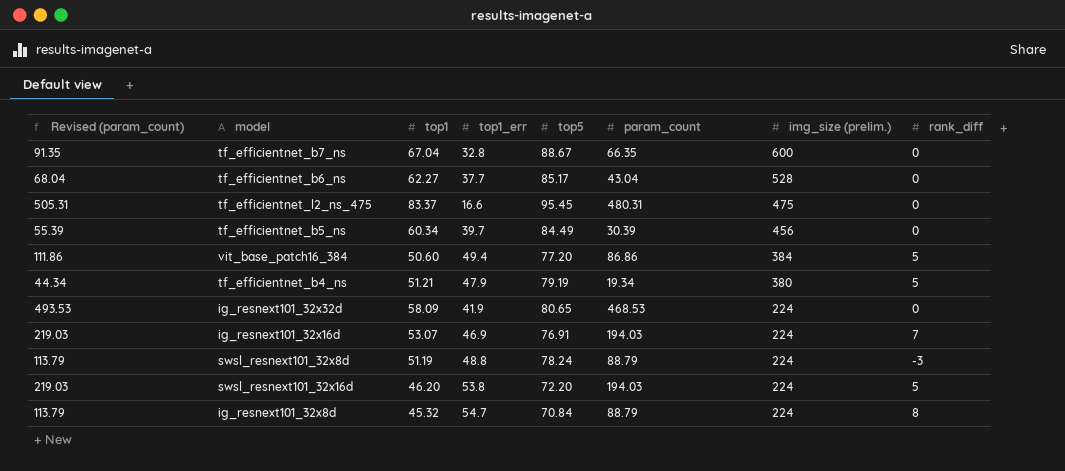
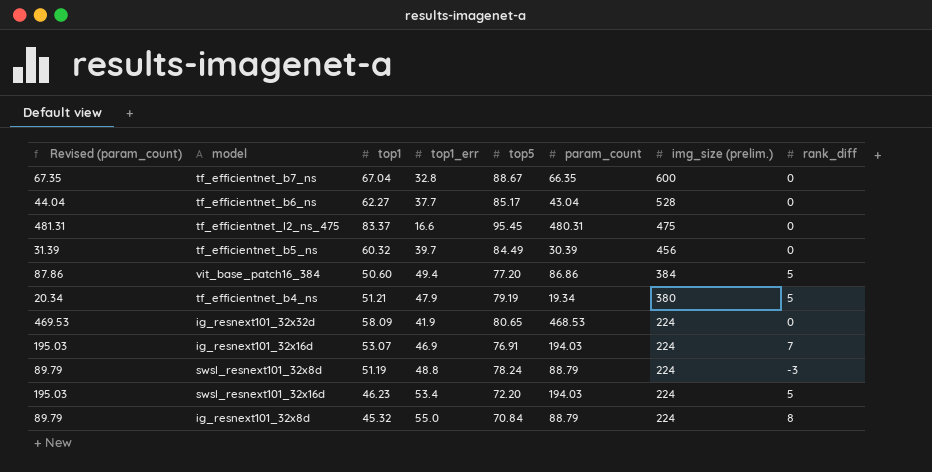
column Revised (param_count) | formula: [param_count] + 25 -> [param_count] + 1
tf_efficientnet_b5_ns | top1: 60.34 -> 60.32
swsl_resnext101_32x16d | top1: 46.20 -> 46.23
swsl_resnext101_32x16d | top1_err: 53.8 -> 53.4
ig_resnext101_32x8d | top1_err: 54.7 -> 55.0

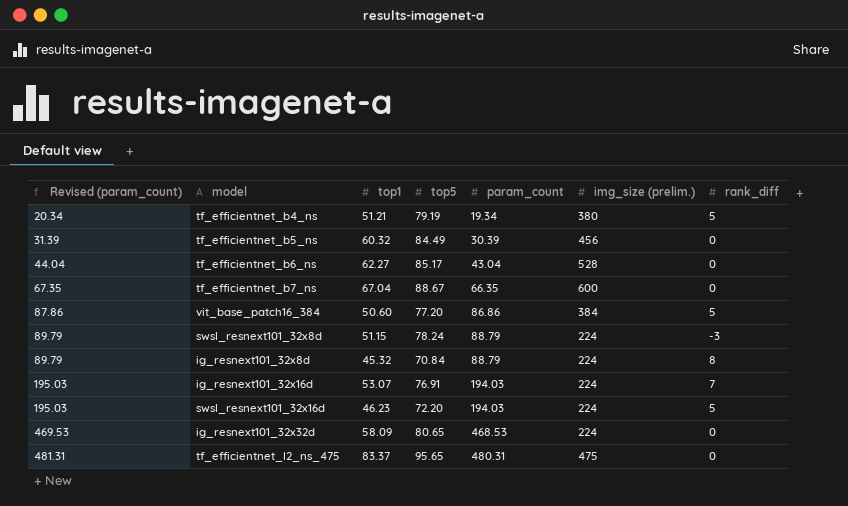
row order: img_size (prelim.) descending -> Revised (param_count) ascending
column top1_err | position: 4 -> none
swsl_resnext101_32x8d | top1: 51.19 -> 51.15
tf_efficientnet_l2_ns_475 | top5: 95.45 -> 95.65

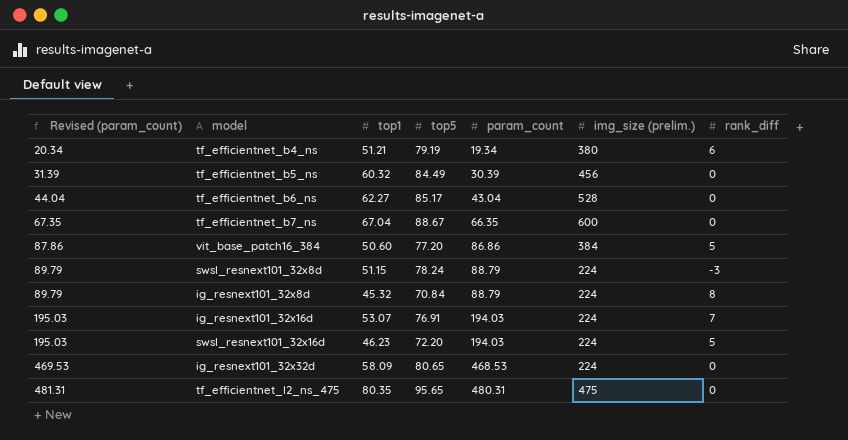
tf_efficientnet_b4_ns | rank_diff: 5 -> 6
tf_efficientnet_l2_ns_475 | top1: 83.37 -> 80.35

